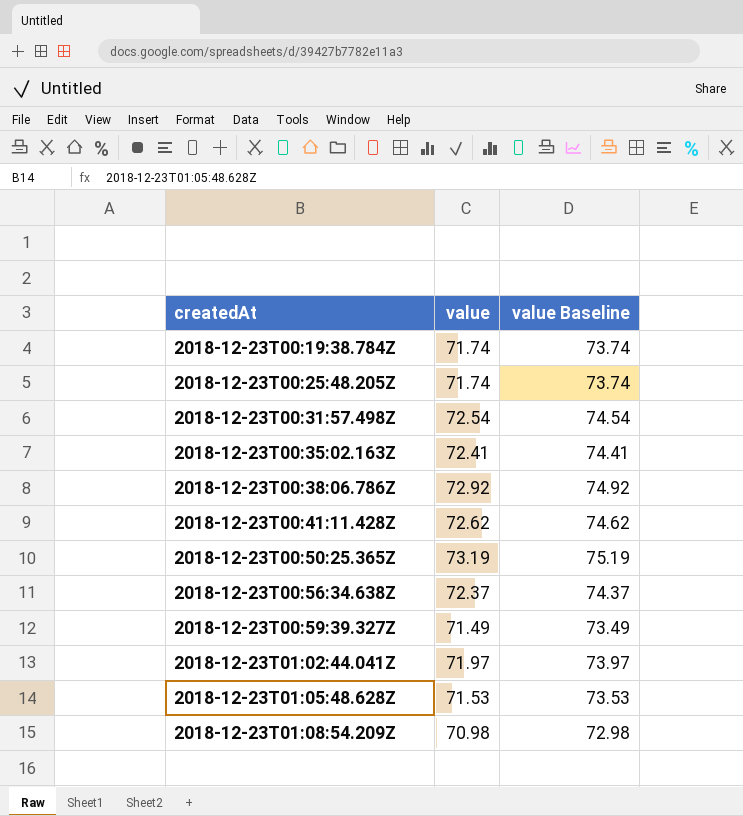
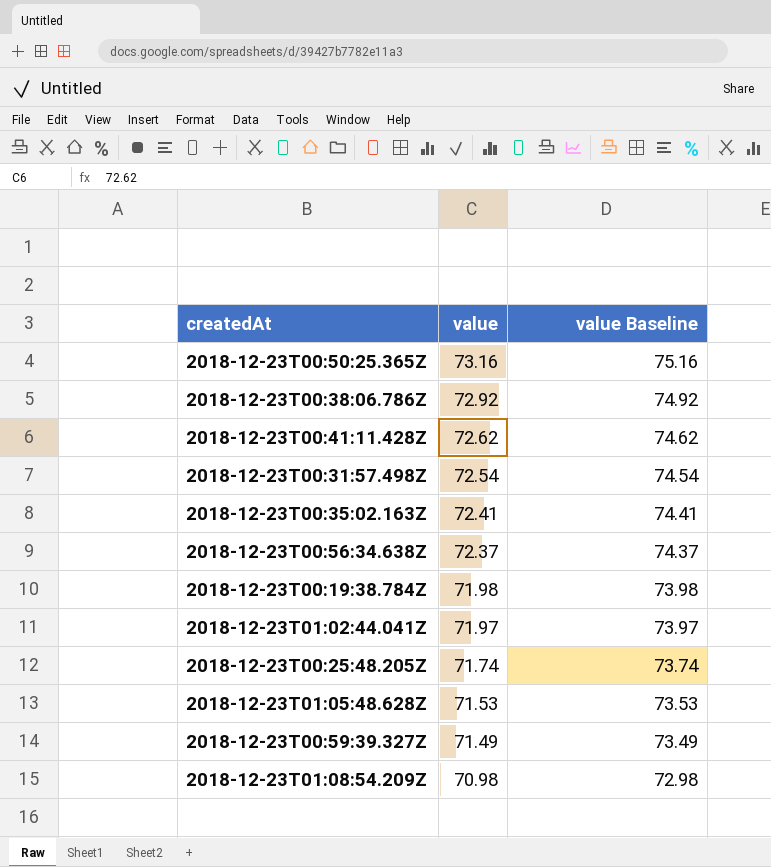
row order: createdAt ascending -> value descending
2018-12-23T00:50:25.365Z | value: 73.19 -> 73.16
2018-12-23T00:50:25.365Z | value Baseline: 75.19 -> 75.16
2018-12-23T00:19:38.784Z | value: 71.74 -> 71.98
2018-12-23T00:19:38.784Z | value Baseline: 73.74 -> 73.98

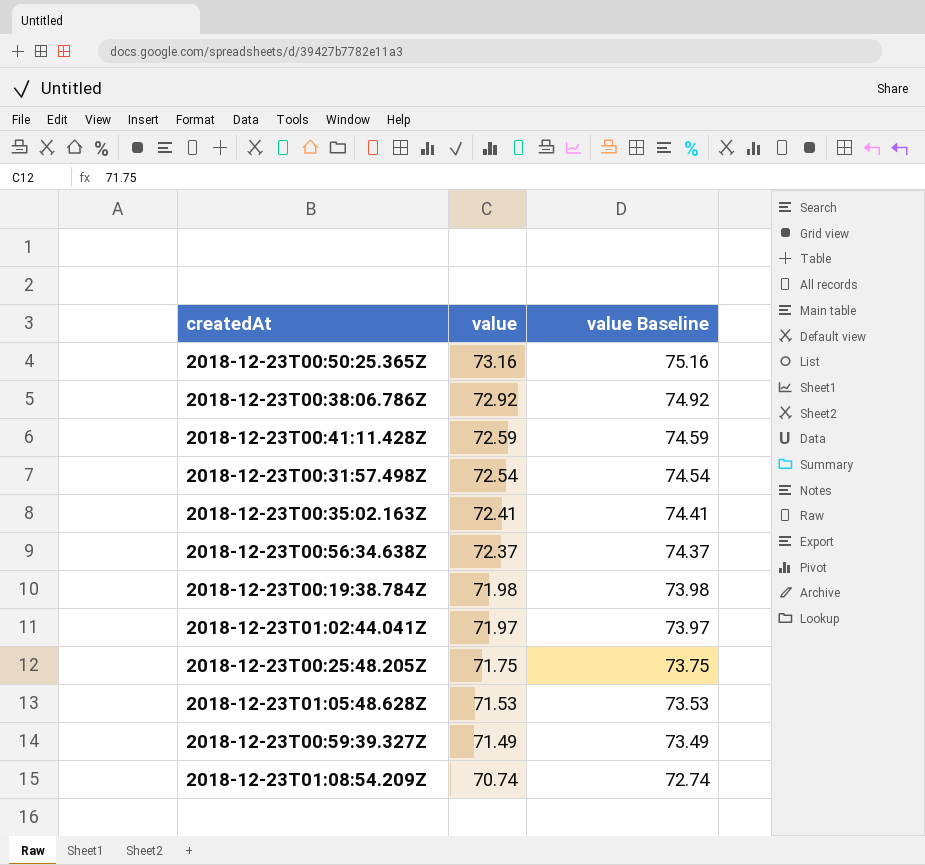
2018-12-23T00:41:11.428Z | value: 72.62 -> 72.59
2018-12-23T00:41:11.428Z | value Baseline: 74.62 -> 74.59
2018-12-23T00:25:48.205Z | value: 71.74 -> 71.75
2018-12-23T00:25:48.205Z | value Baseline: 73.74 -> 73.75
2018-12-23T01:08:54.209Z | value: 70.98 -> 70.74
2018-12-23T01:08:54.209Z | value Baseline: 72.98 -> 72.74

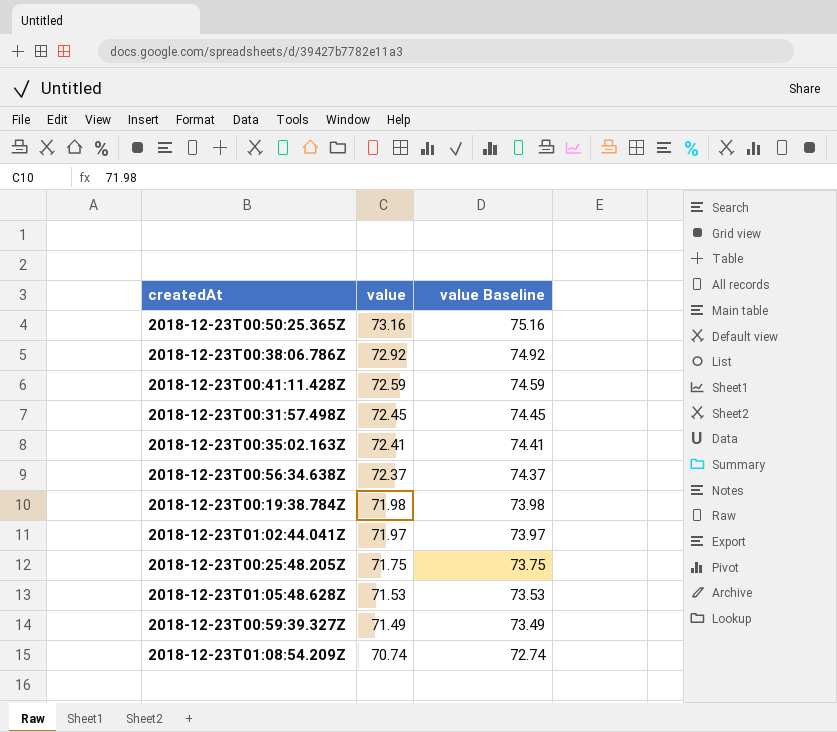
2018-12-23T00:31:57.498Z | value: 72.54 -> 72.45
2018-12-23T00:31:57.498Z | value Baseline: 74.54 -> 74.45

